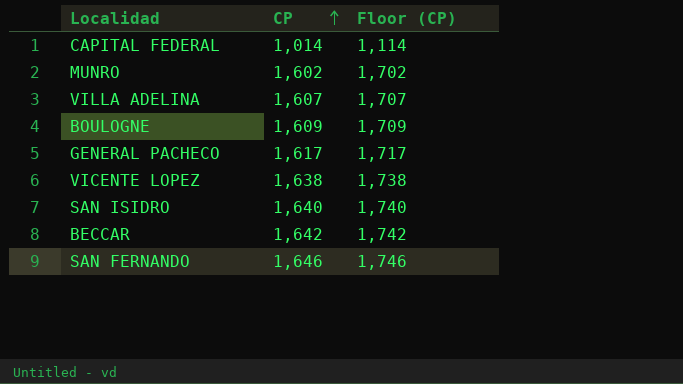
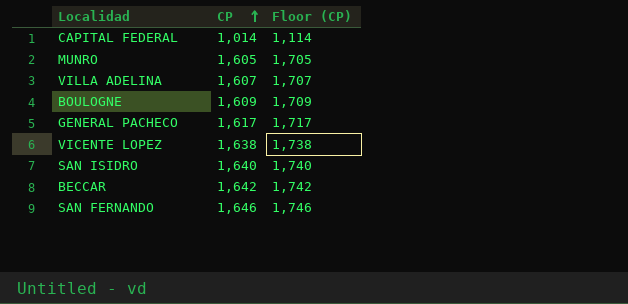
MUNRO | CP: 1,602 -> 1,605
MUNRO | Floor (CP): 1,702 -> 1,705

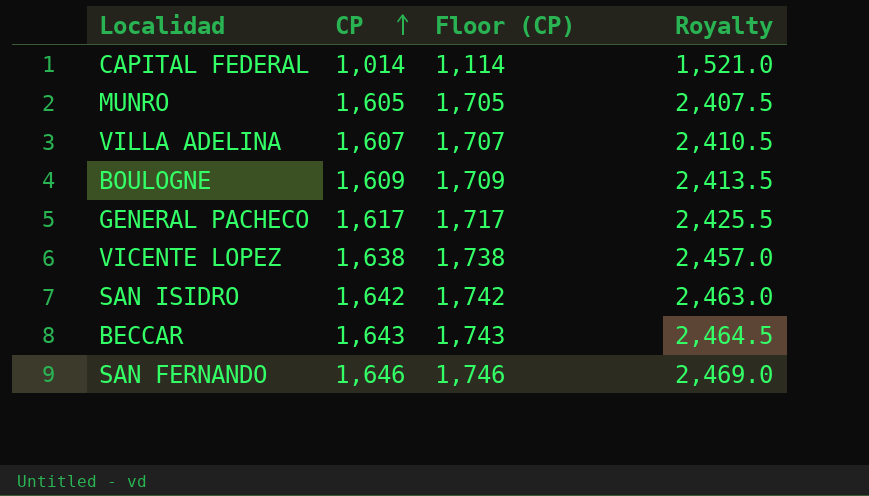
column Royalty | formula: none -> [CP] * 1.5
SAN ISIDRO | CP: 1,640 -> 1,642
SAN ISIDRO | Floor (CP): 1,740 -> 1,742
BECCAR | CP: 1,642 -> 1,643
BECCAR | Floor (CP): 1,742 -> 1,743

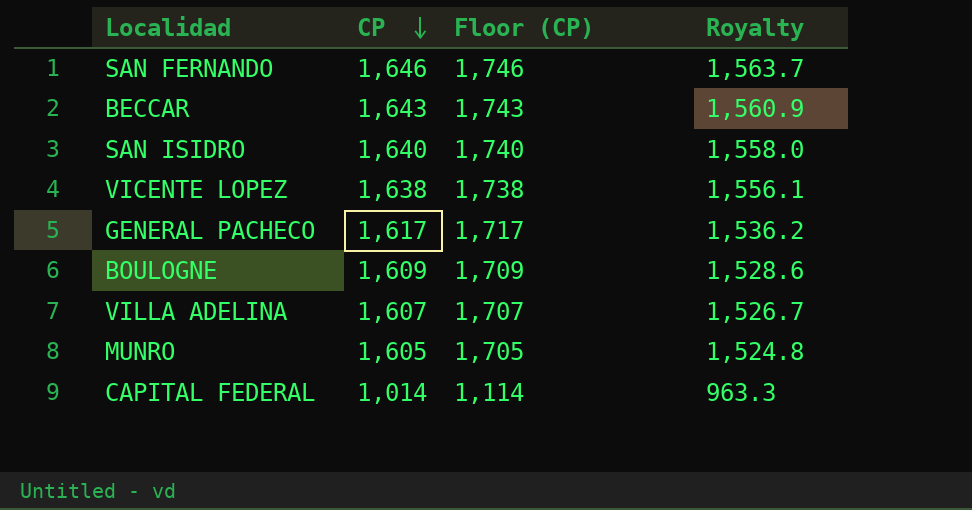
row order: CP ascending -> CP descending
column Royalty | formula: [CP] * 1.5 -> [CP] * 0.95
SAN ISIDRO | CP: 1,642 -> 1,640
SAN ISIDRO | Floor (CP): 1,742 -> 1,740

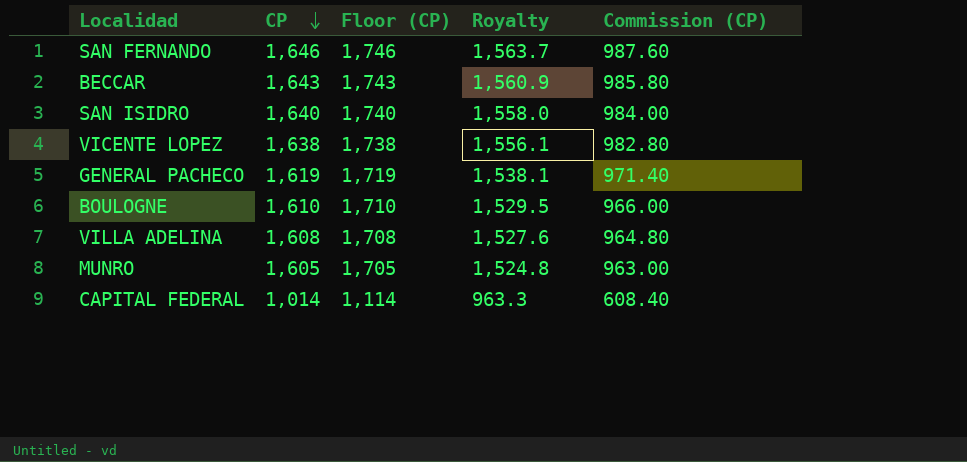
column Commission (CP) | formula: none -> [CP] * 0.6
GENERAL PACHECO | CP: 1,617 -> 1,619
GENERAL PACHECO | Floor (CP): 1,717 -> 1,719
GENERAL PACHECO | Royalty: 1,536.2 -> 1,538.1
BOULOGNE | CP: 1,609 -> 1,610
BOULOGNE | Floor (CP): 1,709 -> 1,710
BOULOGNE | Royalty: 1,528.6 -> 1,529.5
VILLA ADELINA | CP: 1,607 -> 1,608
VILLA ADELINA | Floor (CP): 1,707 -> 1,708
VILLA ADELINA | Royalty: 1,526.7 -> 1,527.6

